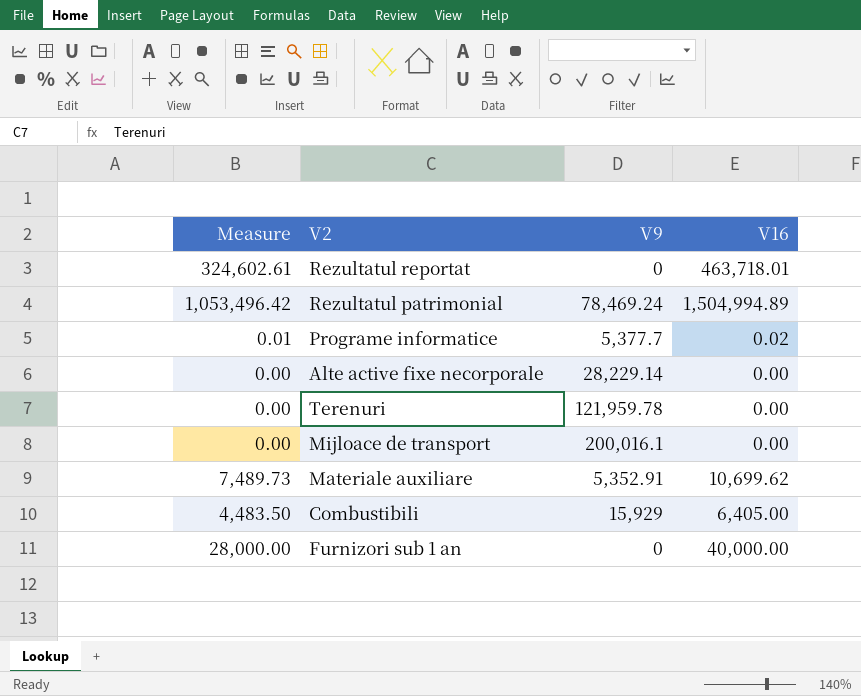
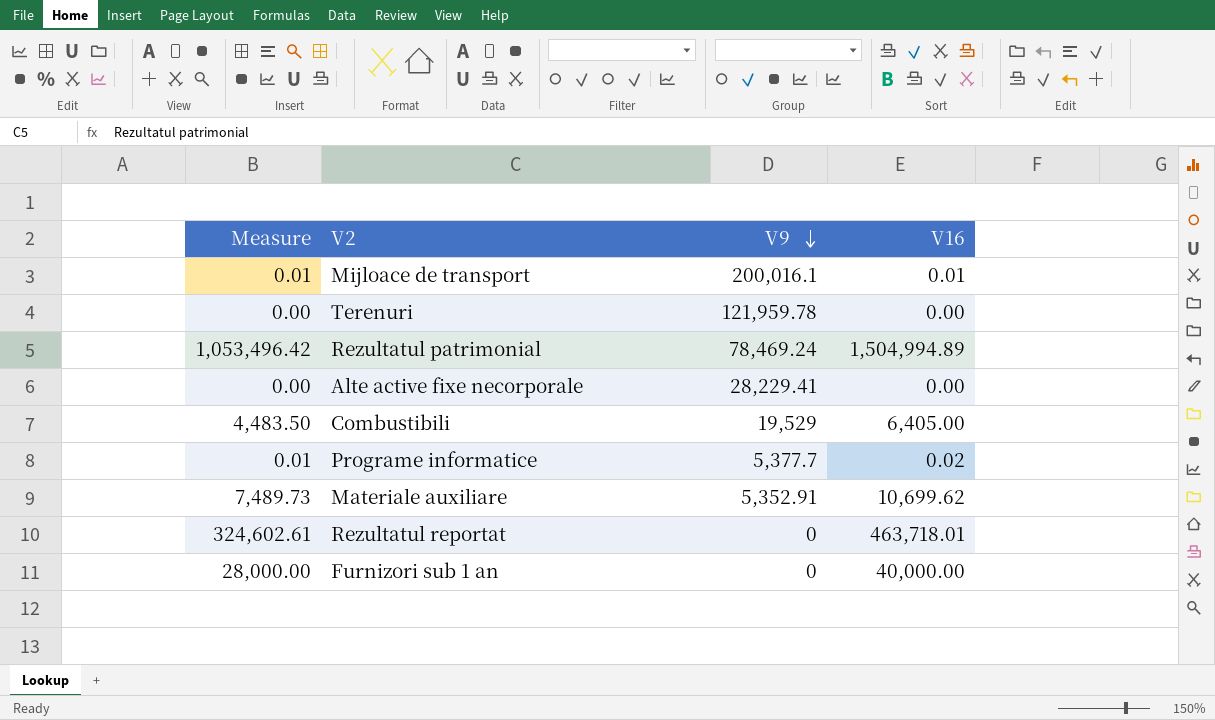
row order: none -> V9 descending
Mijloace de transport | Measure: 0.00 -> 0.01
Mijloace de transport | V16: 0.00 -> 0.01
Alte active fixe necorporale | V9: 28,229.14 -> 28,229.41
Combustibili | V9: 15,929 -> 19,529

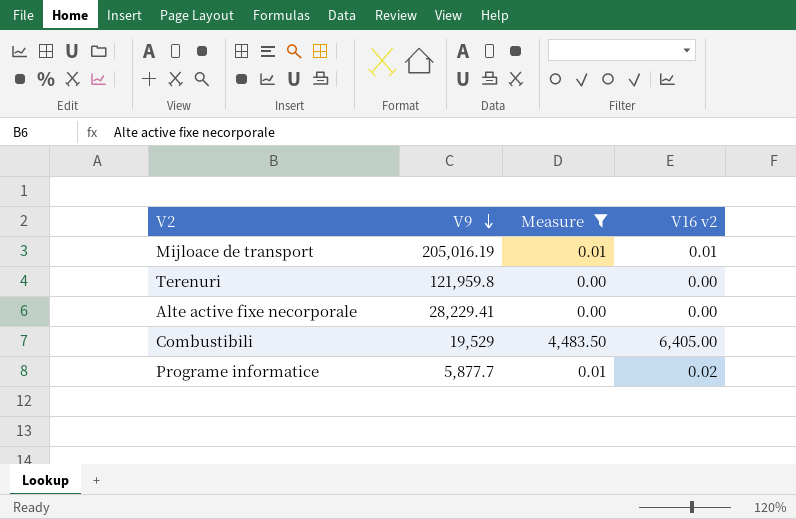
filter: none -> Measure <= 4,483.50
column Measure | position: 1 -> 3
column name: V16 -> V16 v2
Mijloace de transport | V9: 200,016.1 -> 205,016.19
Terenuri | V9: 121,959.78 -> 121,959.8
Programe informatice | V9: 5,377.7 -> 5,877.7

